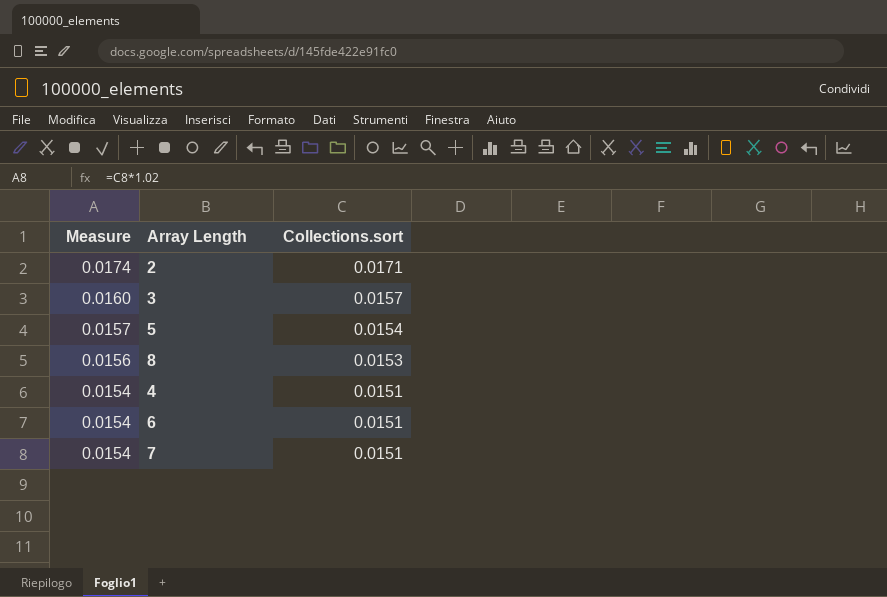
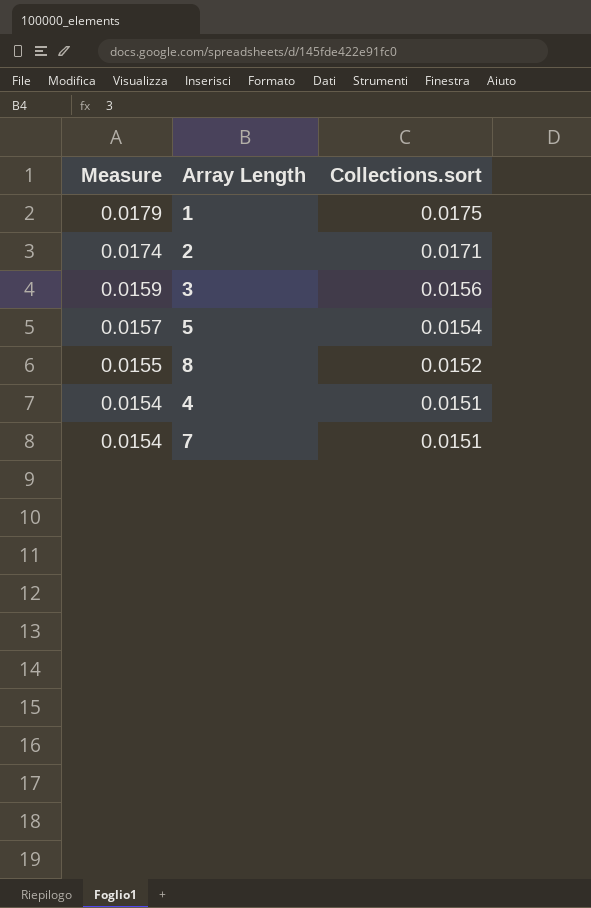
row 6: 0.0154 | 0.0151 -> none
row 1: none -> 0.0179 | 0.0175
3 | Measure: 0.0160 -> 0.0159
3 | Collections.sort: 0.0157 -> 0.0156
8 | Measure: 0.0156 -> 0.0155
8 | Collections.sort: 0.0153 -> 0.0152

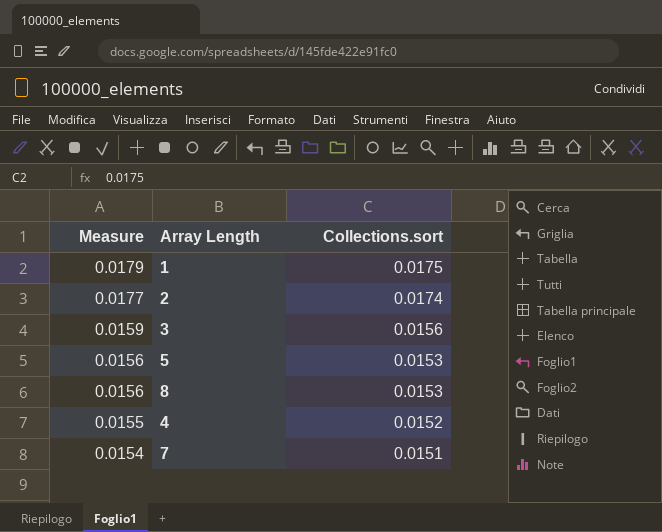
2 | Measure: 0.0174 -> 0.0177
2 | Collections.sort: 0.0171 -> 0.0174
5 | Measure: 0.0157 -> 0.0156
5 | Collections.sort: 0.0154 -> 0.0153
8 | Measure: 0.0155 -> 0.0156
8 | Collections.sort: 0.0152 -> 0.0153
4 | Measure: 0.0154 -> 0.0155
4 | Collections.sort: 0.0151 -> 0.0152

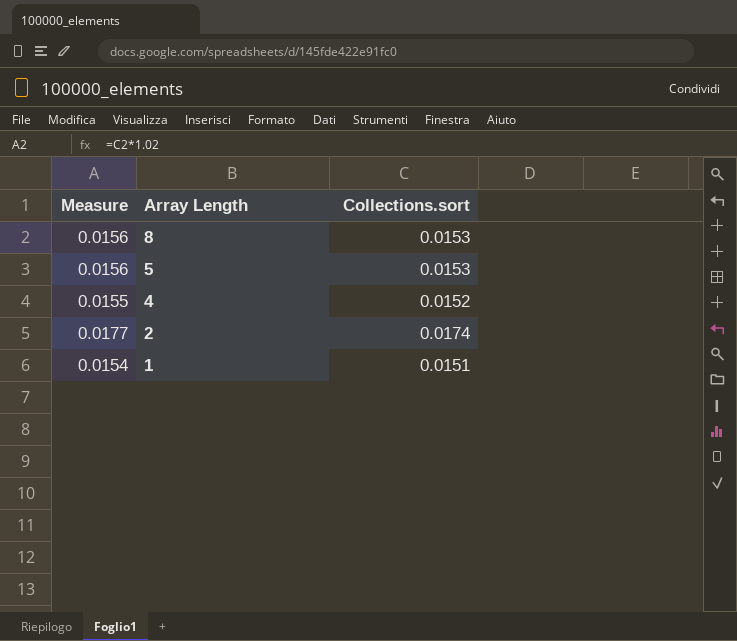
row order: Measure descending -> Array Length descending
row 3: 0.0159 | 0.0156 -> none
row 7: 0.0154 | 0.0151 -> none
1 | Measure: 0.0179 -> 0.0154
1 | Collections.sort: 0.0175 -> 0.0151

